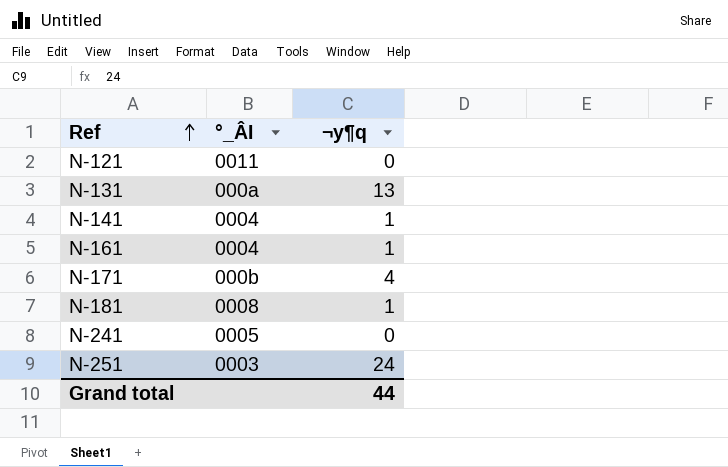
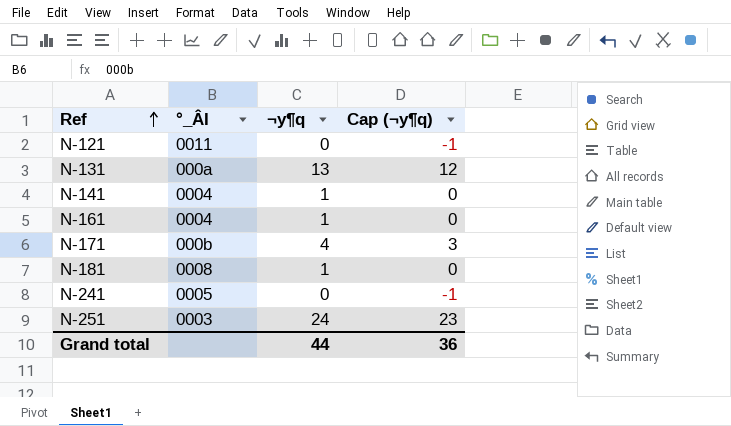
column Cap (¬y¶q) | formula: none -> [¬y¶q] - 1

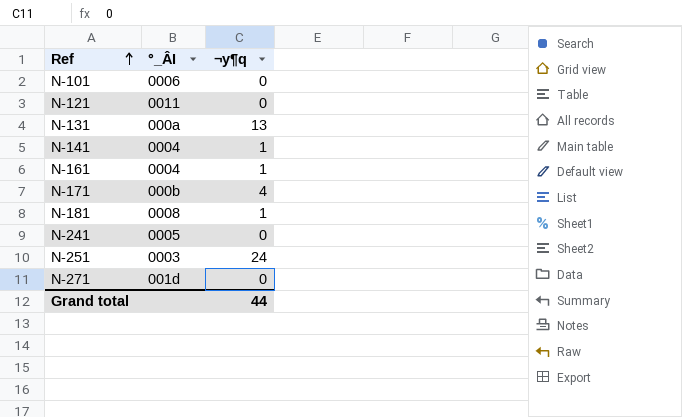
column Cap (¬y¶q) | formula: [¬y¶q] - 1 -> none
row N-101: none -> 0006 | 0
row N-271: none -> 001d | 0

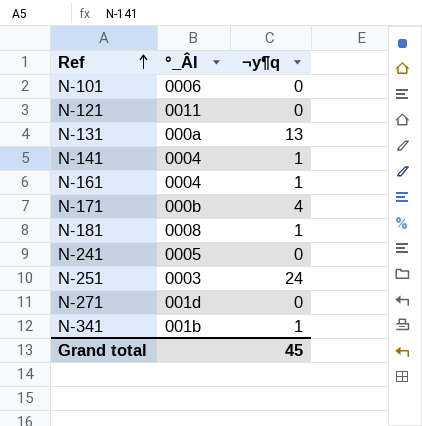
row N-341: none -> 001b | 1
Grand total | ¬y¶q: 44 -> 45

